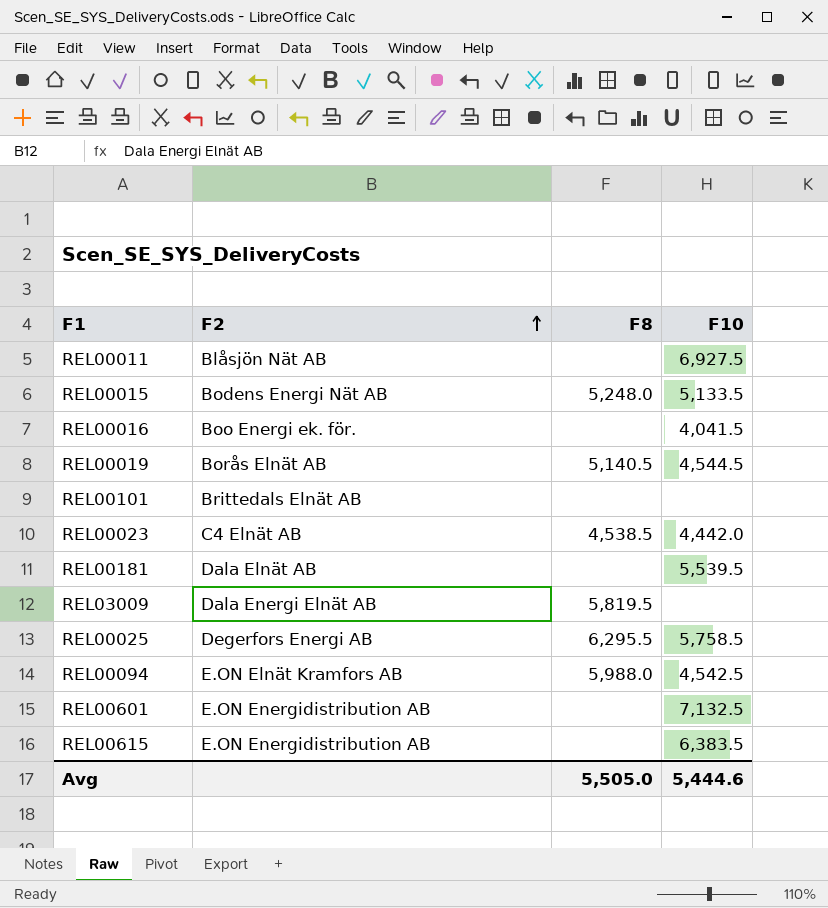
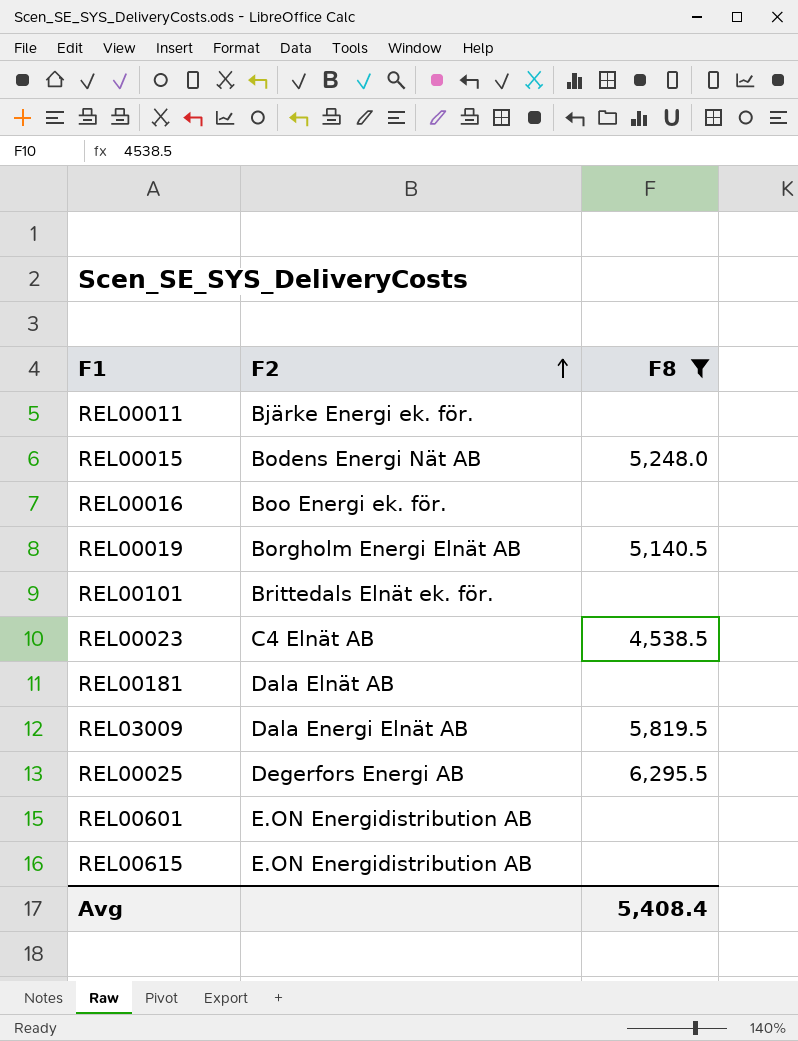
filter: none -> F8 != 5,988.0
column F10 | position: 4 -> none
REL00011 | F2: Blåsjön Nät AB -> Bjärke Energi ek. för.
REL00019 | F2: Borås Elnät AB -> Borgholm Energi Elnät AB
REL00101 | F2: Brittedals Elnät AB -> Brittedals Elnät ek. för.
Avg | F8: 5,505.0 -> 5,408.4

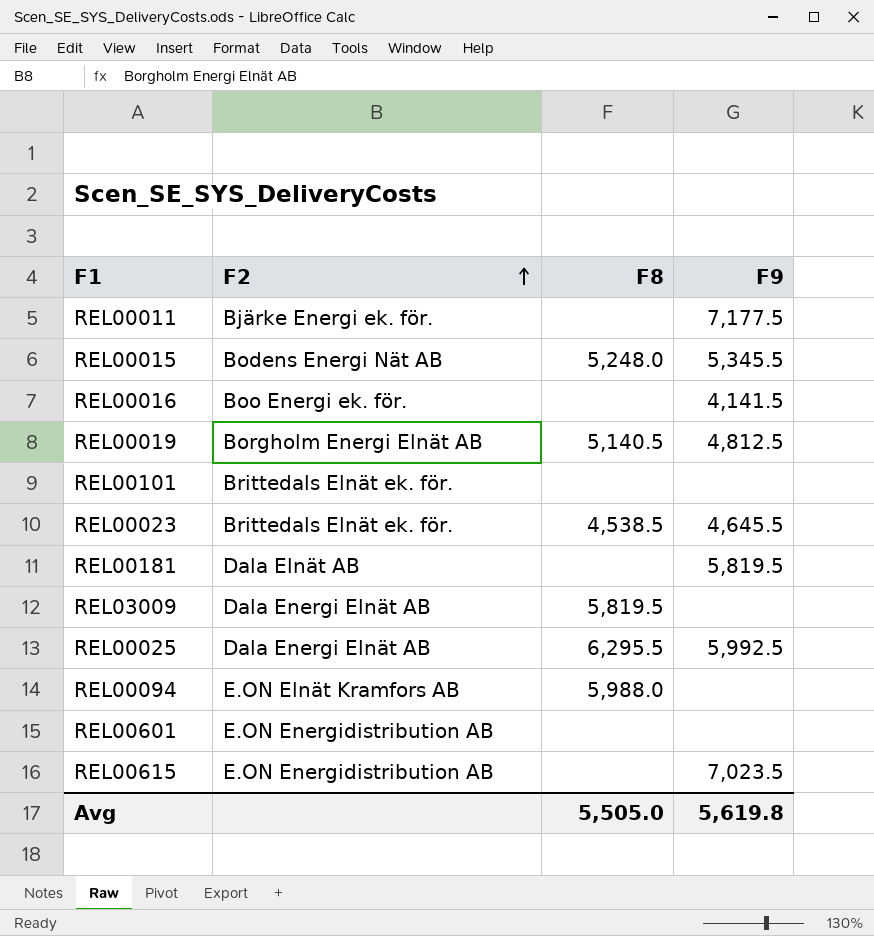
filter: F8 != 5,988.0 -> none
column F9 | position: none -> 4
REL00023 | F2: C4 Elnät AB -> Brittedals Elnät ek. för.
REL00025 | F2: Degerfors Energi AB -> Dala Energi Elnät AB
Avg | F8: 5,408.4 -> 5,505.0

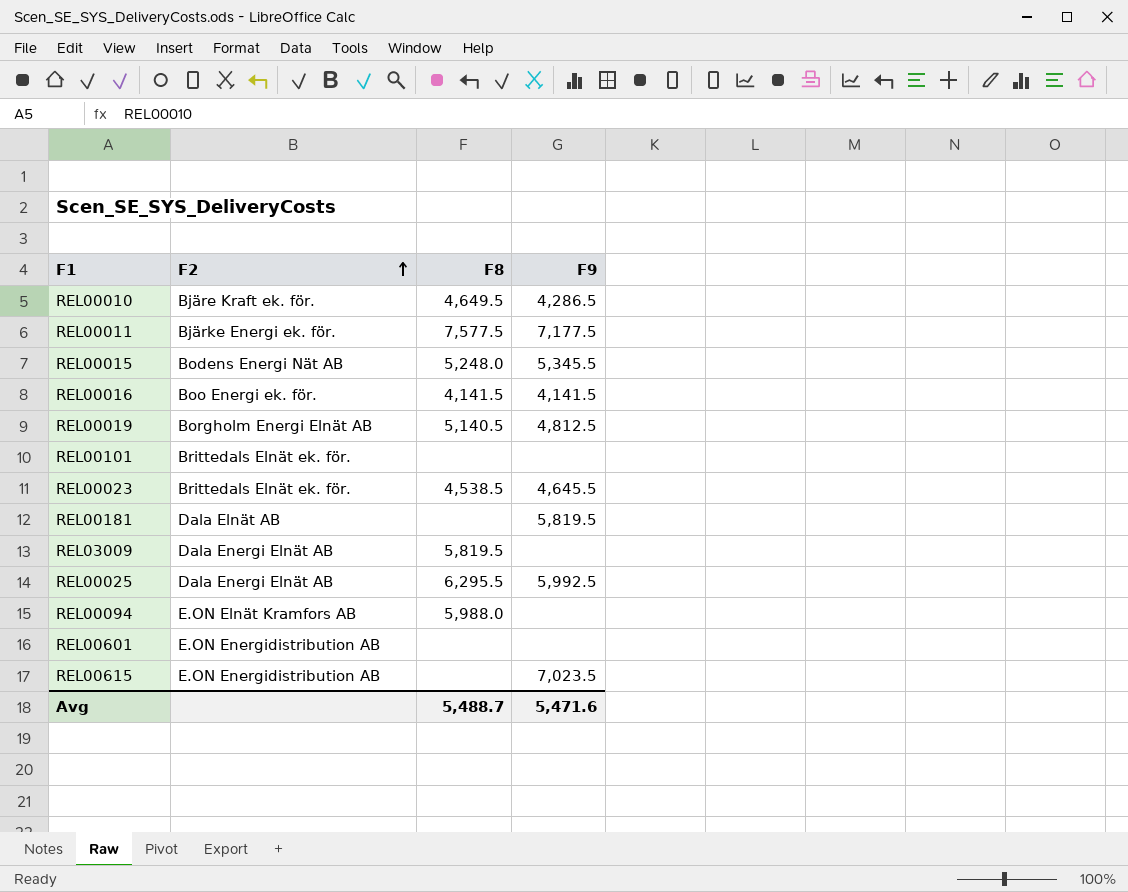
row REL00010: none -> Bjäre Kraft ek. för. | 4,649.5 | 4,286.5
REL00011 | F8: none -> 7,577.5
REL00016 | F8: none -> 4,141.5
Avg | F8: 5,505.0 -> 5,488.7
Avg | F9: 5,619.8 -> 5,471.6

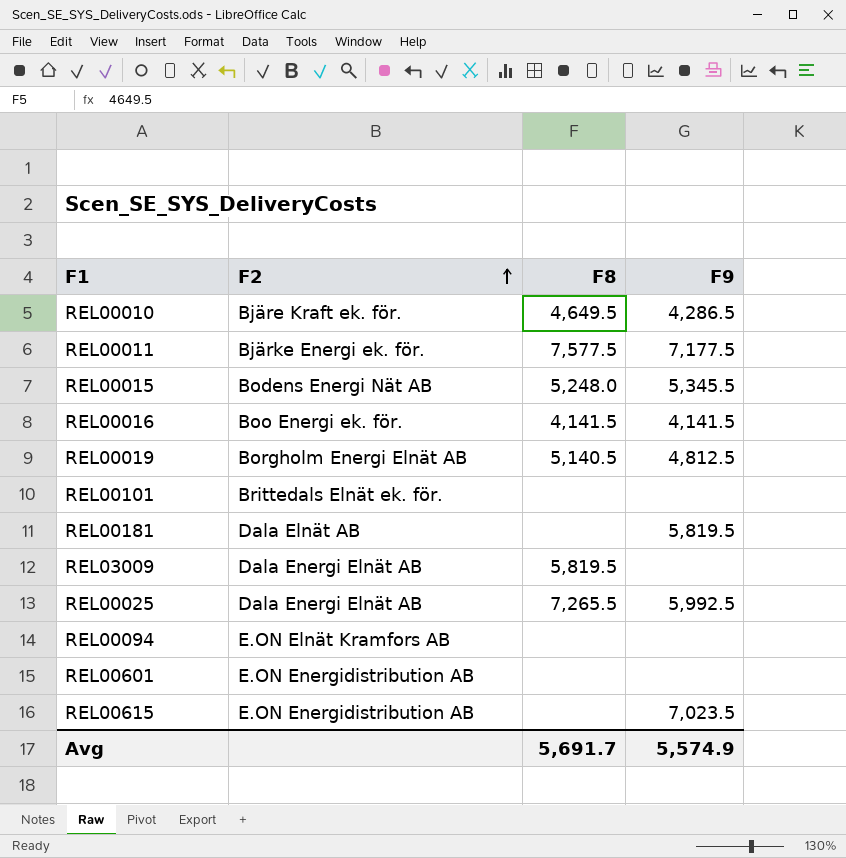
row REL00023: Brittedals Elnät ek. för. | 4,538.5 | 4,645.5 -> none
REL00025 | F8: 6,295.5 -> 7,265.5
REL00094 | F8: 5,988.0 -> none
Avg | F8: 5,488.7 -> 5,691.7
Avg | F9: 5,471.6 -> 5,574.9

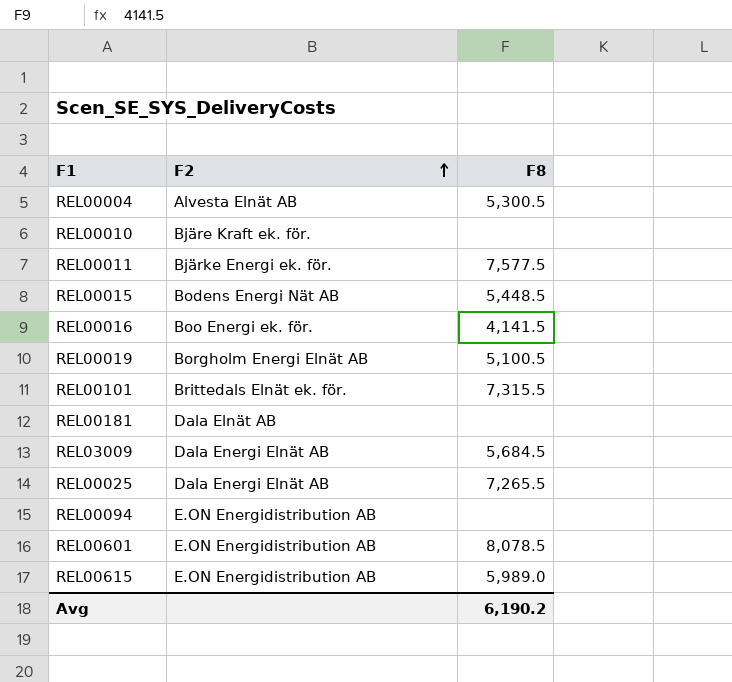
column F9 | position: 4 -> none
row REL00004: none -> Alvesta Elnät AB | 5,300.5
REL00010 | F8: 4,649.5 -> none
REL00015 | F8: 5,248.0 -> 5,448.5
REL00019 | F8: 5,140.5 -> 5,100.5
REL00101 | F8: none -> 7,315.5
REL03009 | F8: 5,819.5 -> 5,684.5
REL00094 | F2: E.ON Elnät Kramfors AB -> E.ON Energidistribution AB
REL00601 | F8: none -> 8,078.5
REL00615 | F8: none -> 5,989.0
Avg | F8: 5,691.7 -> 6,190.2

